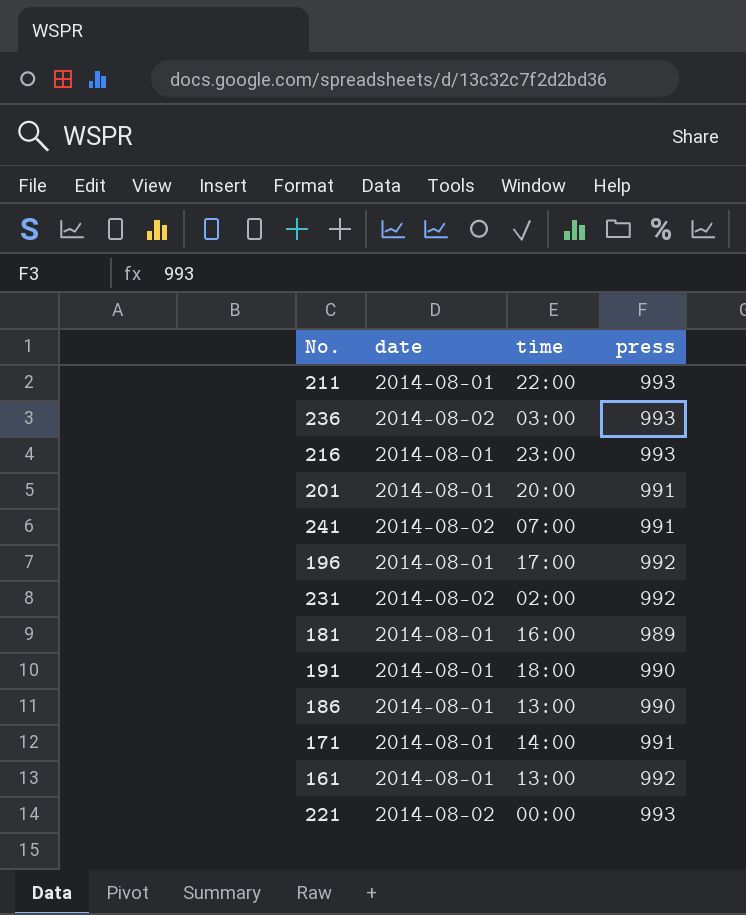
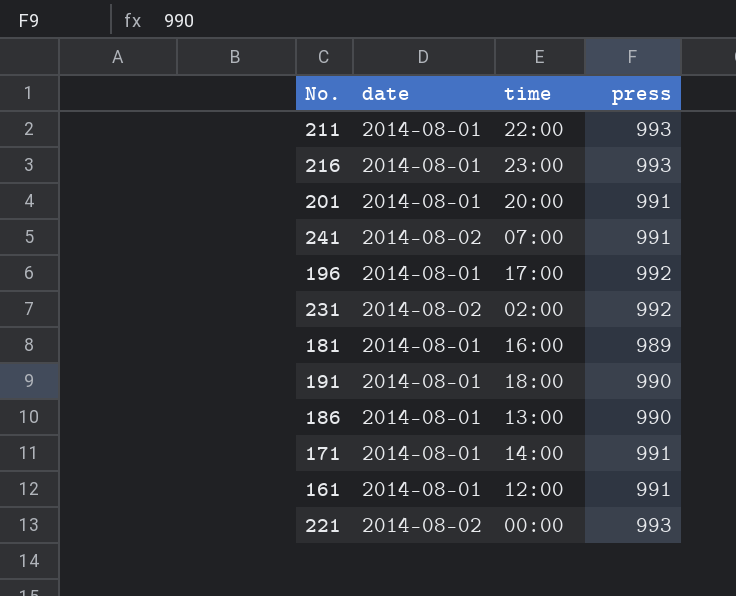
row 236: 2014-08-02 | 03:00 | 993 -> none
161 | time: 13:00 -> 12:00
161 | press: 992 -> 991

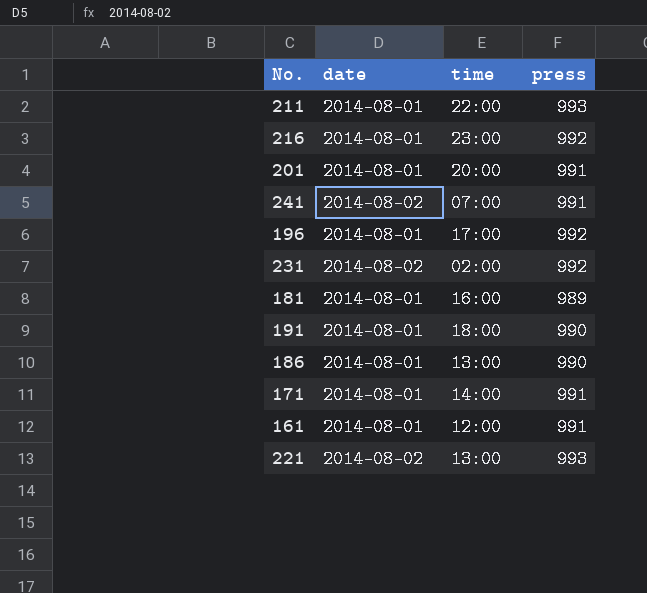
216 | press: 993 -> 992
221 | time: 00:00 -> 13:00

